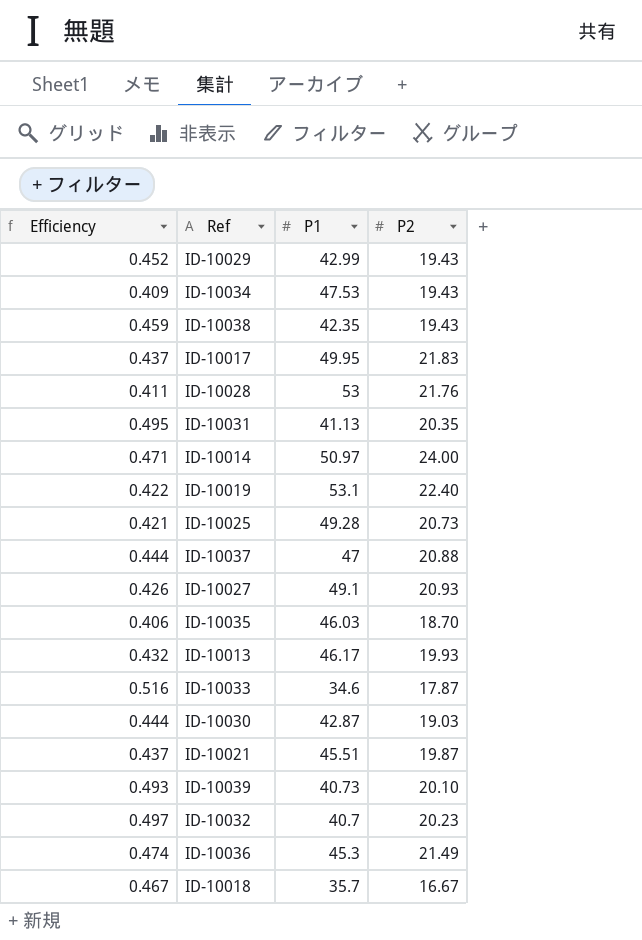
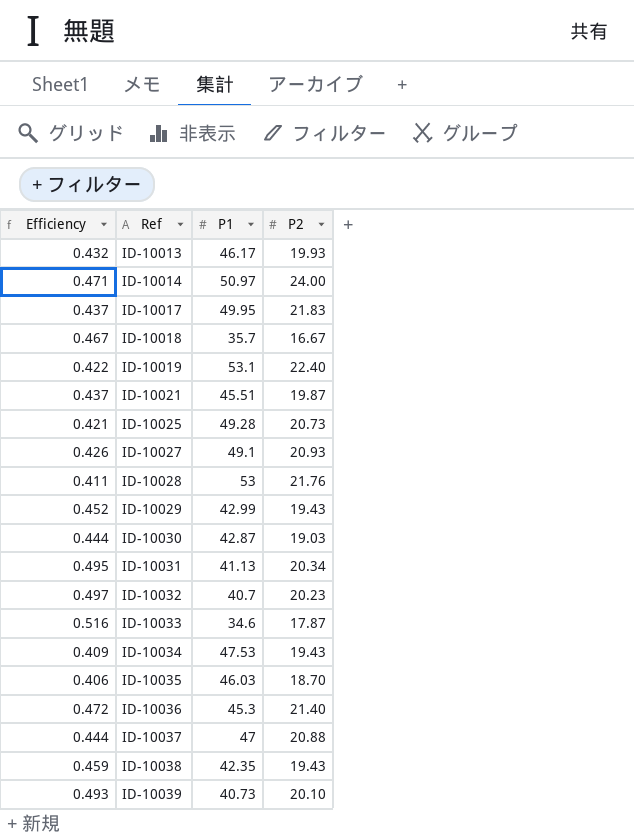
row order: none -> Ref ascending
ID-10031 | P2: 20.35 -> 20.34
ID-10036 | Efficiency: 0.474 -> 0.472
ID-10036 | P2: 21.49 -> 21.40

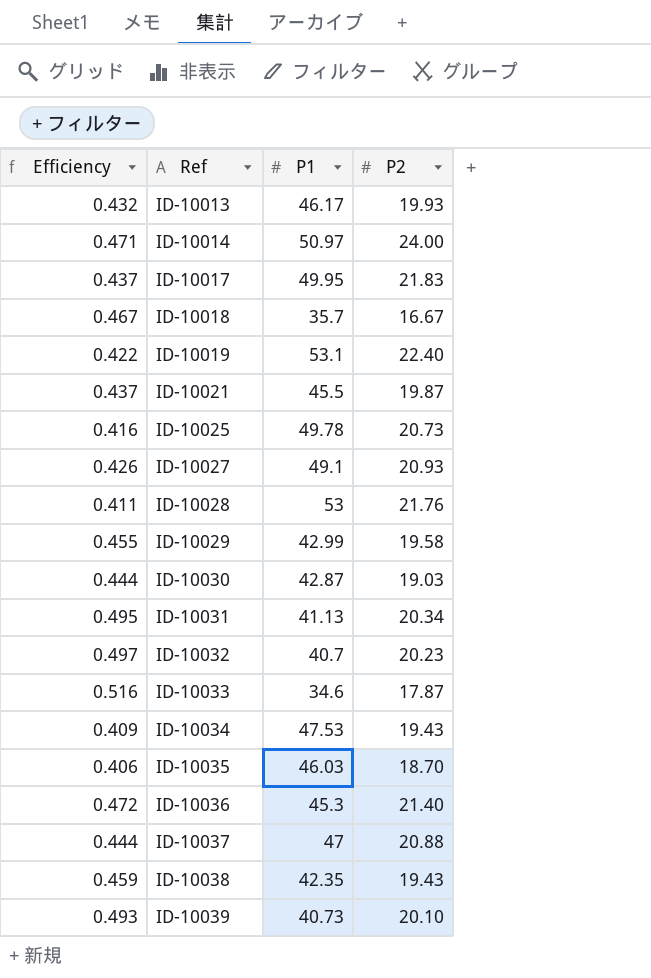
ID-10021 | P1: 45.51 -> 45.5
ID-10025 | Efficiency: 0.421 -> 0.416
ID-10025 | P1: 49.28 -> 49.78
ID-10029 | Efficiency: 0.452 -> 0.455
ID-10029 | P2: 19.43 -> 19.58

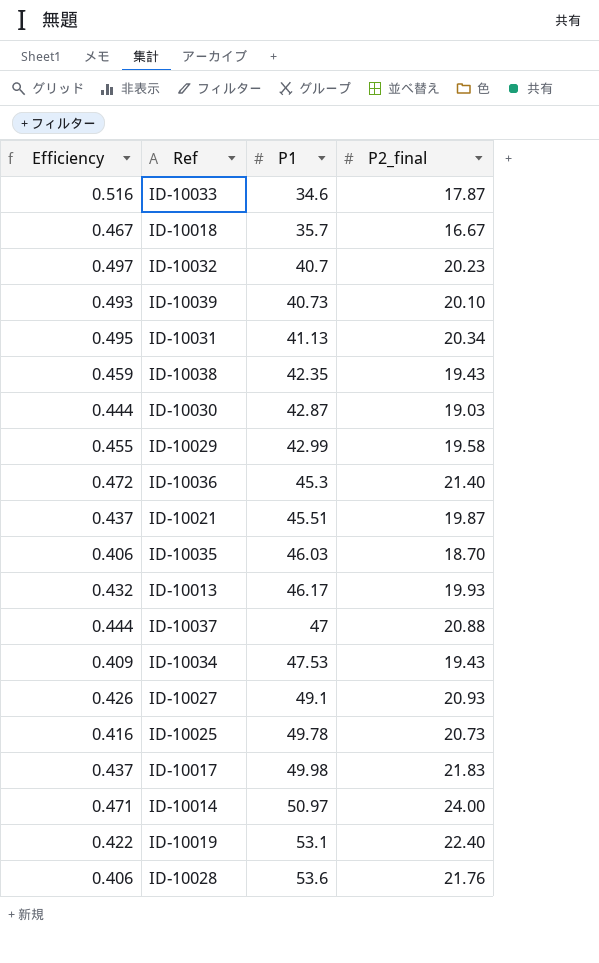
row order: Ref ascending -> P1 ascending
column name: P2 -> P2_final
ID-10021 | P1: 45.5 -> 45.51
ID-10017 | P1: 49.95 -> 49.98
ID-10028 | Efficiency: 0.411 -> 0.406
ID-10028 | P1: 53 -> 53.6

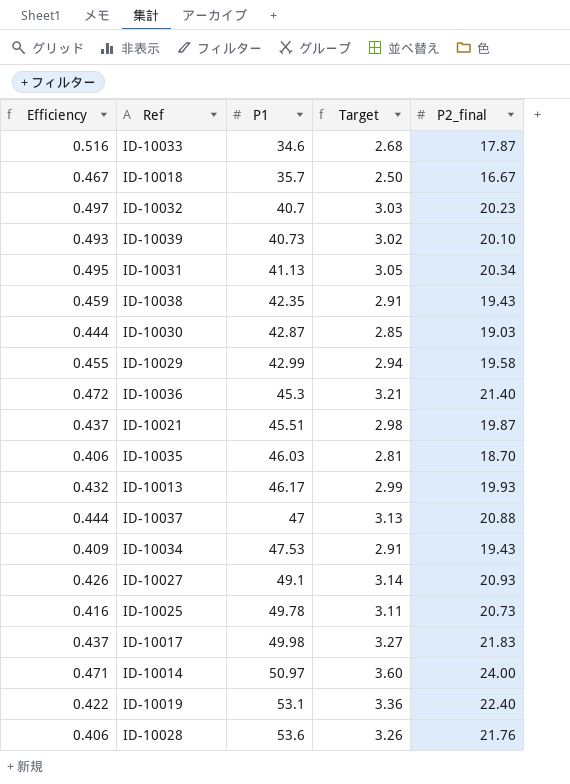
column Target | formula: none -> [P2_final] * 0.15

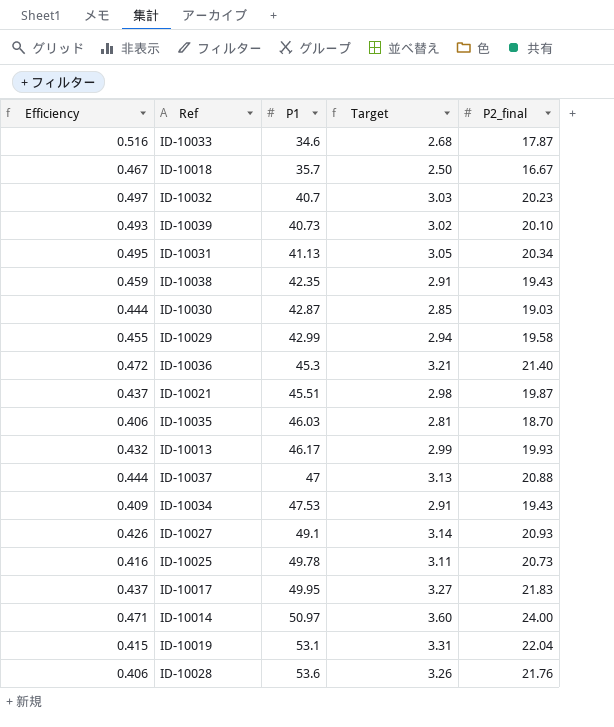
ID-10017 | P1: 49.98 -> 49.95
ID-10019 | Efficiency: 0.422 -> 0.415
ID-10019 | Target: 3.36 -> 3.31
ID-10019 | P2_final: 22.40 -> 22.04

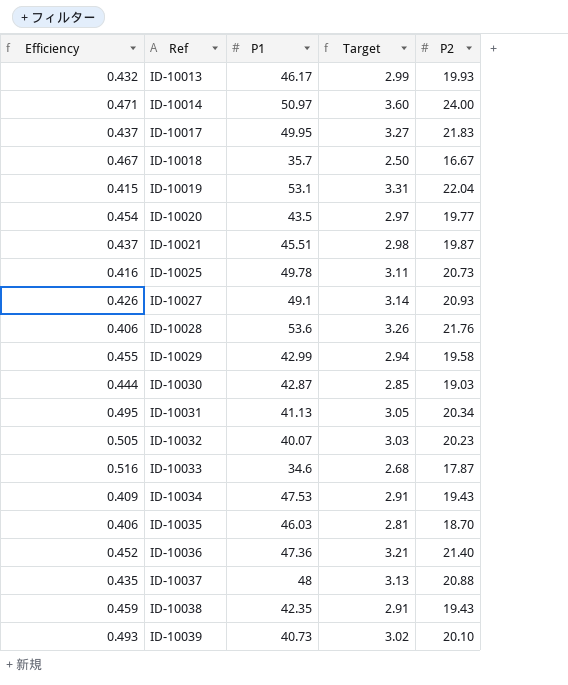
row order: P1 ascending -> Ref ascending
column name: P2_final -> P2
row ID-10020: none -> 0.454 | 43.5 | 2.97 | 19.77
ID-10032 | Efficiency: 0.497 -> 0.505
ID-10032 | P1: 40.7 -> 40.07
ID-10036 | Efficiency: 0.472 -> 0.452
ID-10036 | P1: 45.3 -> 47.36
ID-10037 | Efficiency: 0.444 -> 0.435
ID-10037 | P1: 47 -> 48

